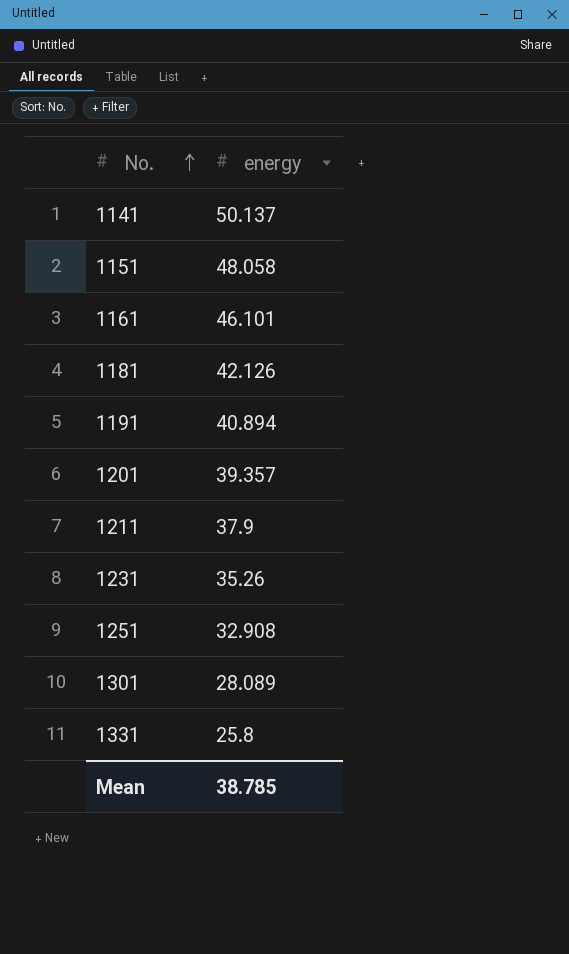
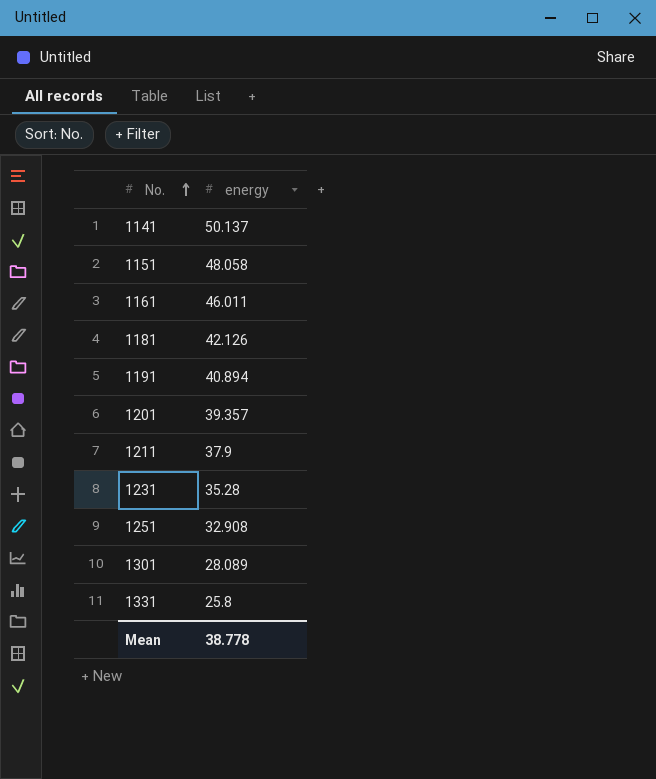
1161 | energy: 46.101 -> 46.011
1231 | energy: 35.26 -> 35.28
Mean | energy: 38.785 -> 38.778

